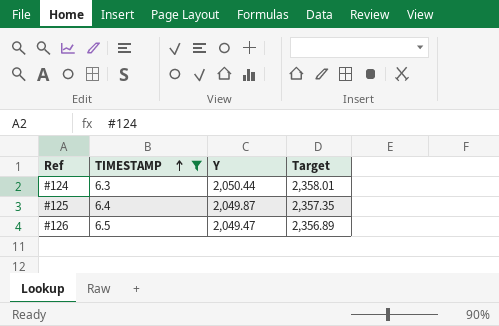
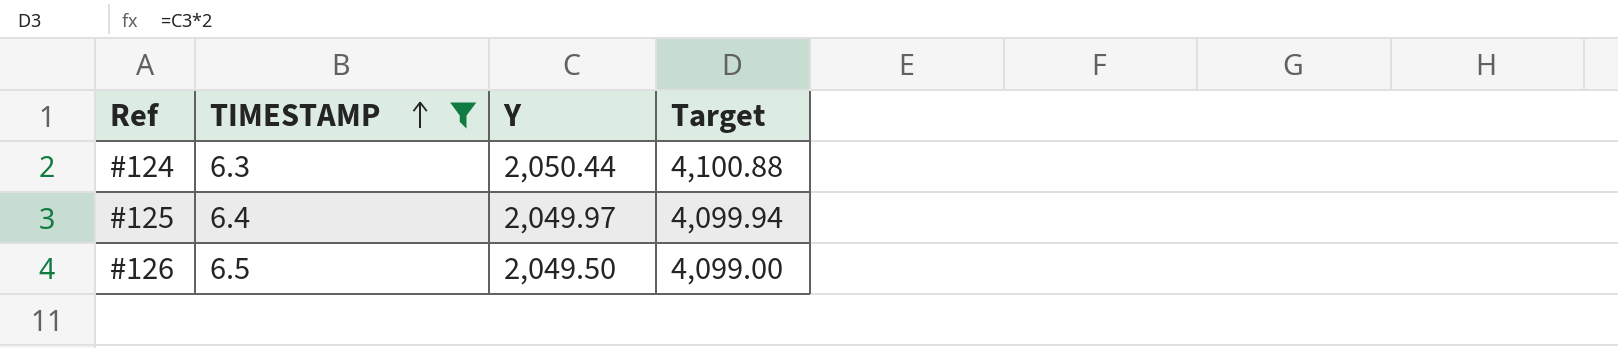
column Target | formula: [Y] * 1.15 -> [Y] * 2
#125 | Y: 2,049.87 -> 2,049.97
#126 | Y: 2,049.47 -> 2,049.50

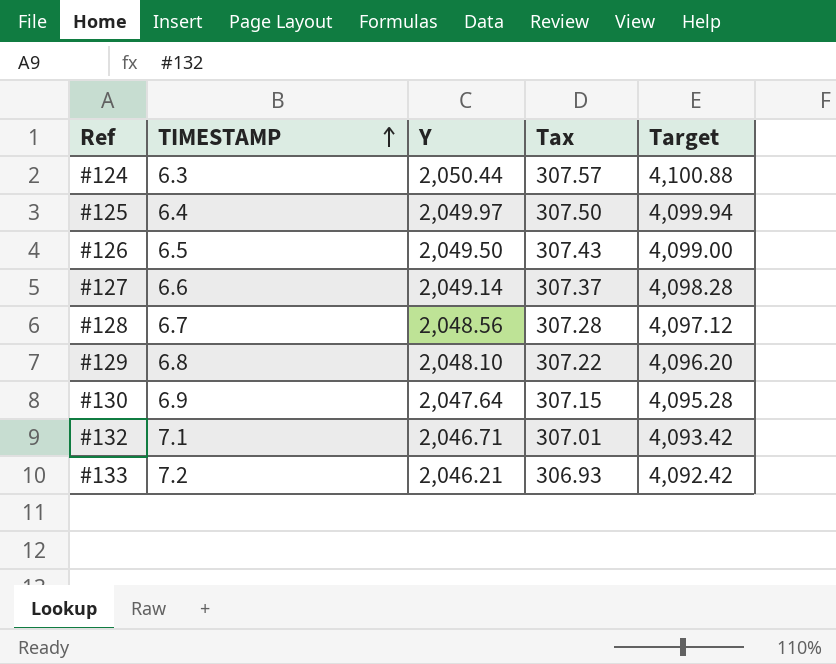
filter: TIMESTAMP <= 6.5 -> none
column Tax | formula: none -> [Y] * 0.15

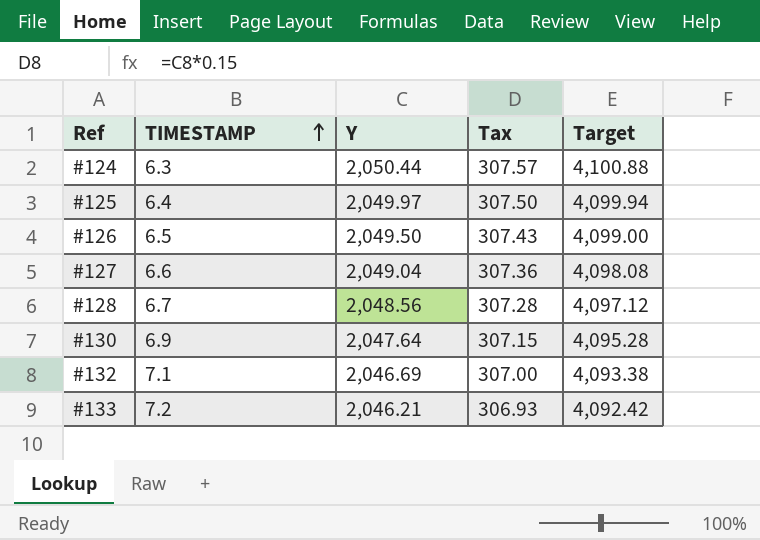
row #129: 6.8 | 2,048.10 | 307.22 | 4,096.20 -> none
#127 | Y: 2,049.14 -> 2,049.04
#127 | Tax: 307.37 -> 307.36
#127 | Target: 4,098.28 -> 4,098.08
#132 | Y: 2,046.71 -> 2,046.69
#132 | Tax: 307.01 -> 307.00
#132 | Target: 4,093.42 -> 4,093.38

